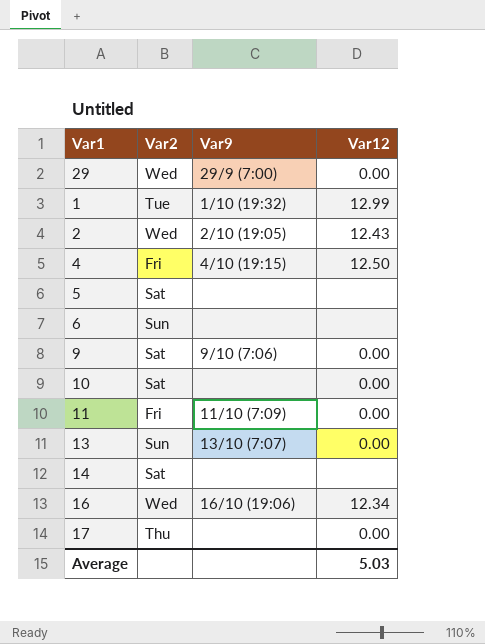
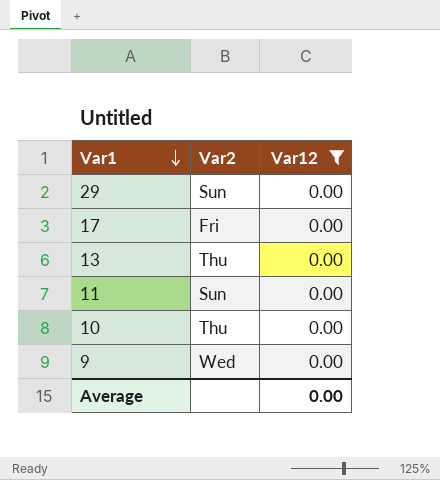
filter: none -> Var12 = 0.00
row order: none -> Var1 descending
column Var9 | position: 3 -> none
29 | Var2: Wed -> Sun
17 | Var2: Thu -> Fri
13 | Var2: Sun -> Thu
11 | Var2: Fri -> Sun
10 | Var2: Sat -> Thu
9 | Var2: Sat -> Wed
Average | Var12: 5.03 -> 0.00

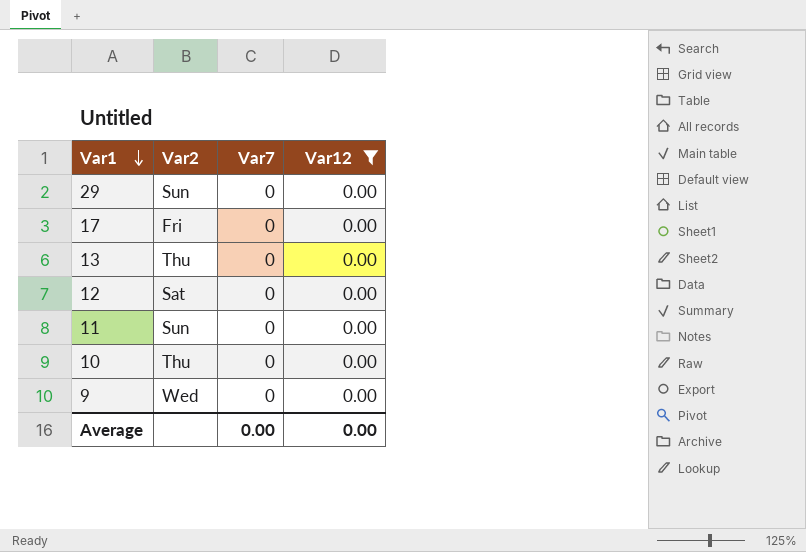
column Var7 | position: none -> 3
row 12: none -> Sat | 0 | 0.00

